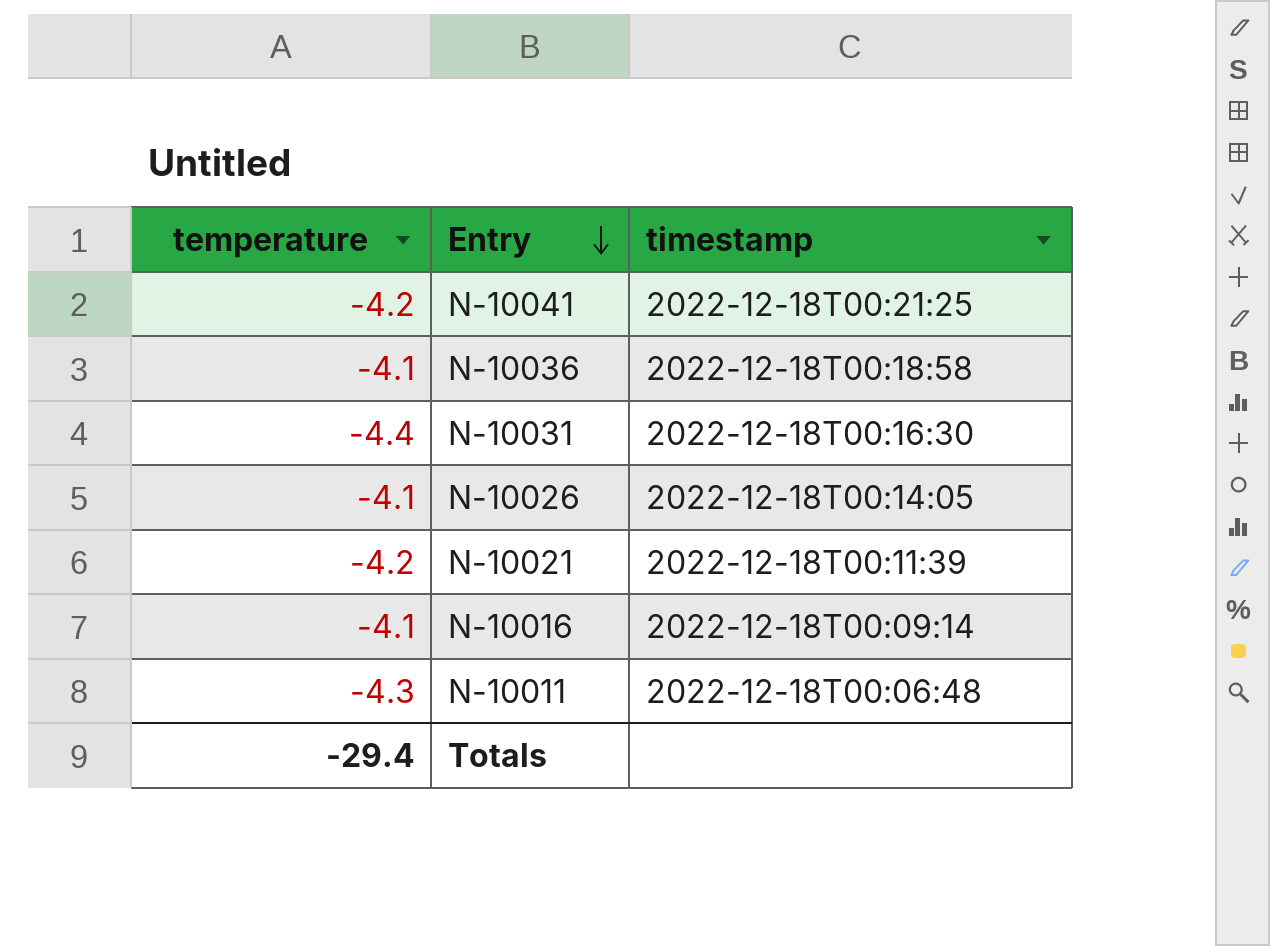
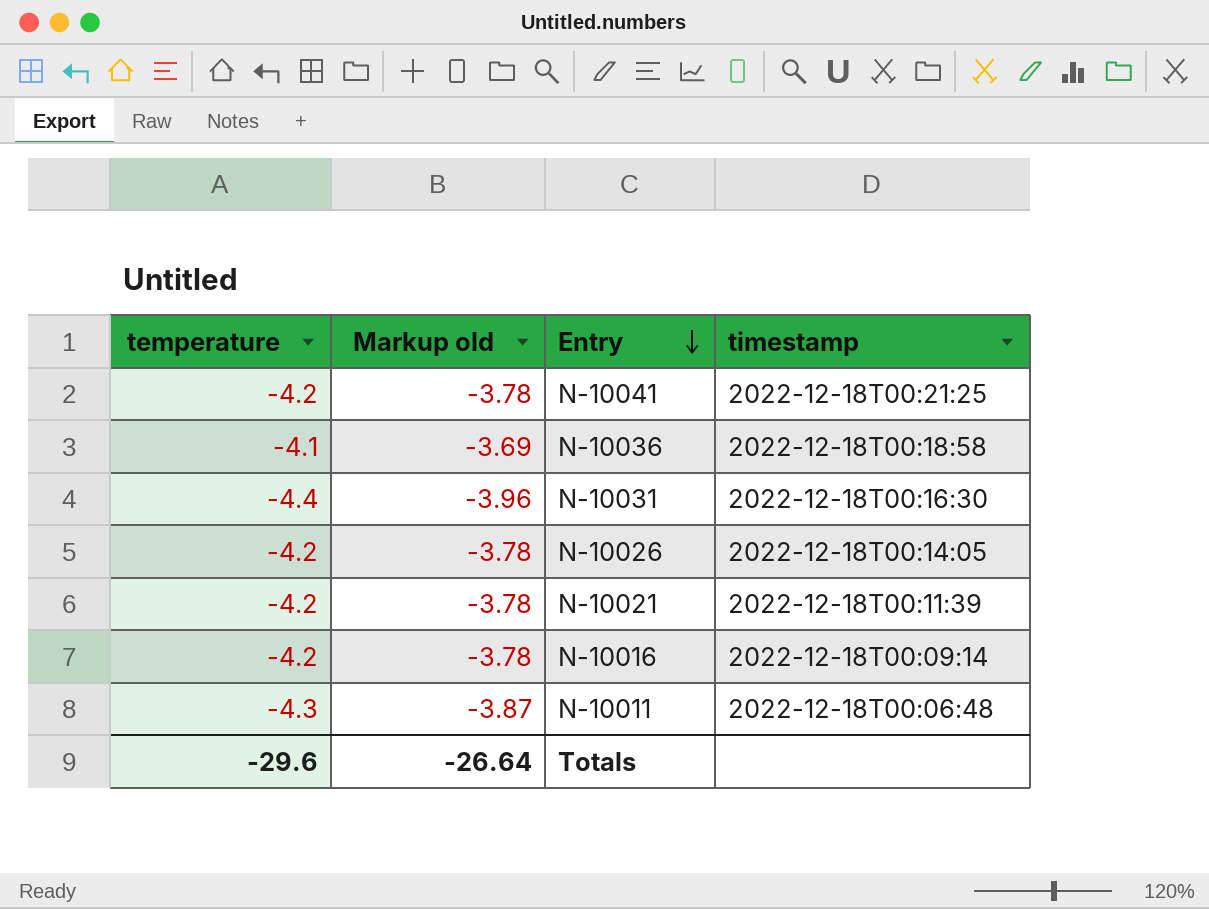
column Markup old | formula: none -> [temperature] * 0.9
N-10026 | temperature: -4.1 -> -4.2
N-10016 | temperature: -4.1 -> -4.2
Totals | temperature: -29.4 -> -29.6

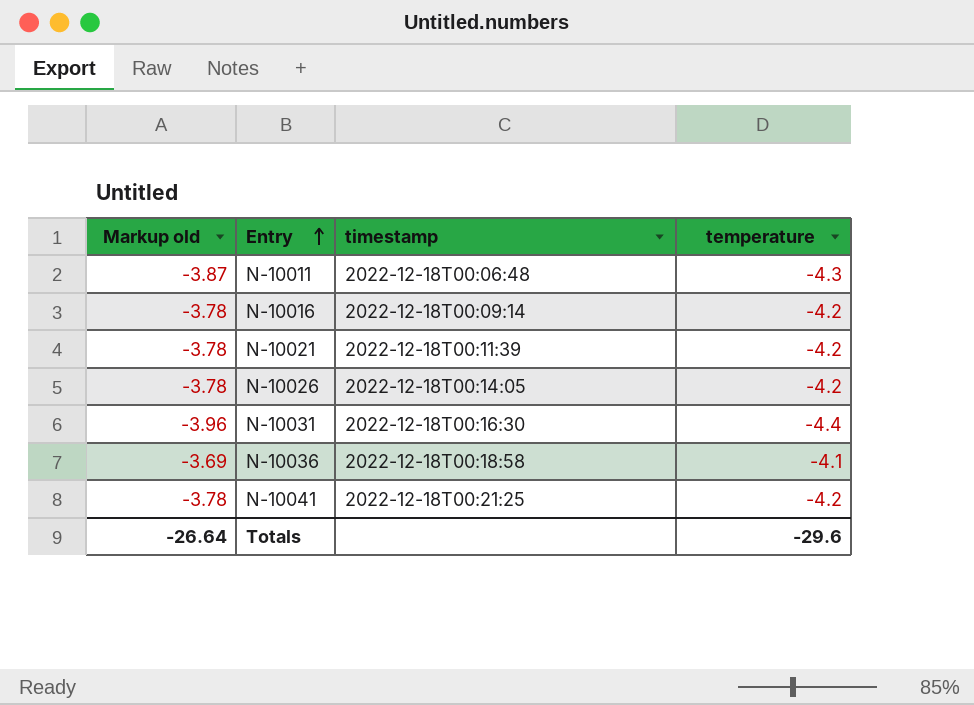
row order: Entry descending -> Entry ascending
column temperature | position: 1 -> 4

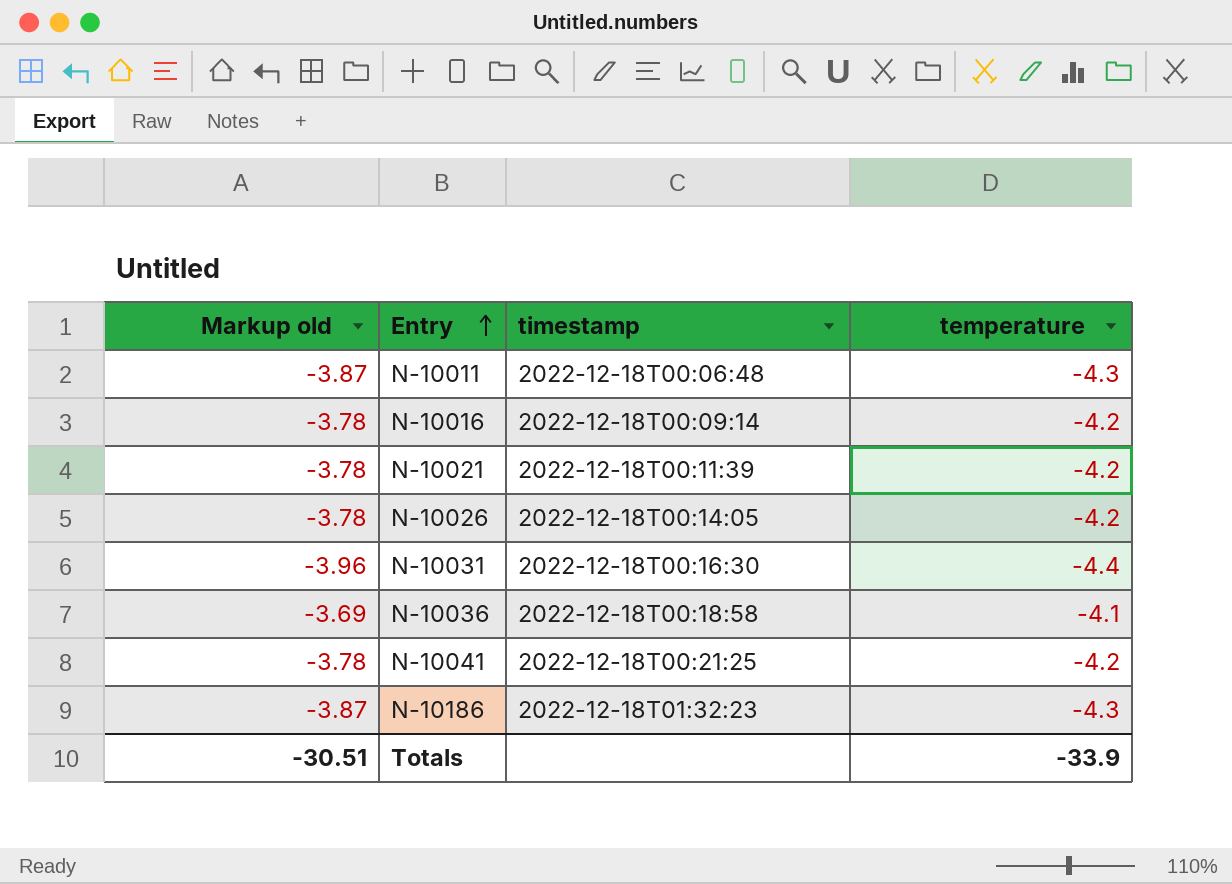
row N-10186: none -> -3.87 | 2022-12-18T01:32:23 | -4.3
Totals | Markup old: -26.64 -> -30.51
Totals | temperature: -29.6 -> -33.9

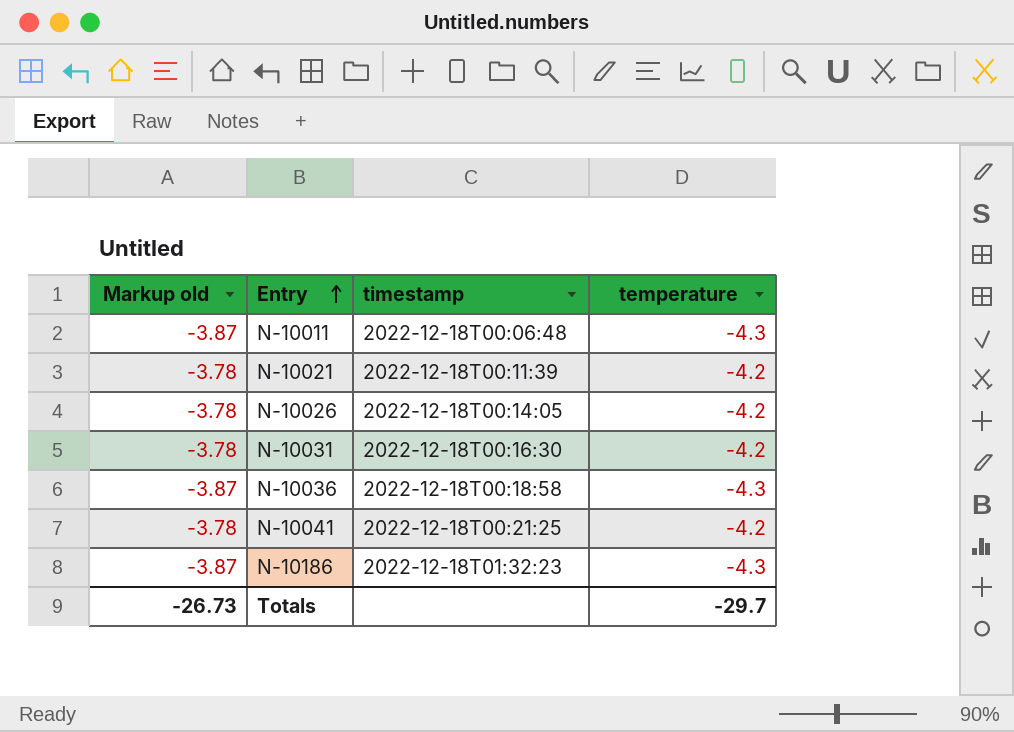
row N-10016: -3.78 | 2022-12-18T00:09:14 | -4.2 -> none
N-10031 | Markup old: -3.96 -> -3.78
N-10031 | temperature: -4.4 -> -4.2
N-10036 | Markup old: -3.69 -> -3.87
N-10036 | temperature: -4.1 -> -4.3
Totals | Markup old: -30.51 -> -26.73
Totals | temperature: -33.9 -> -29.7

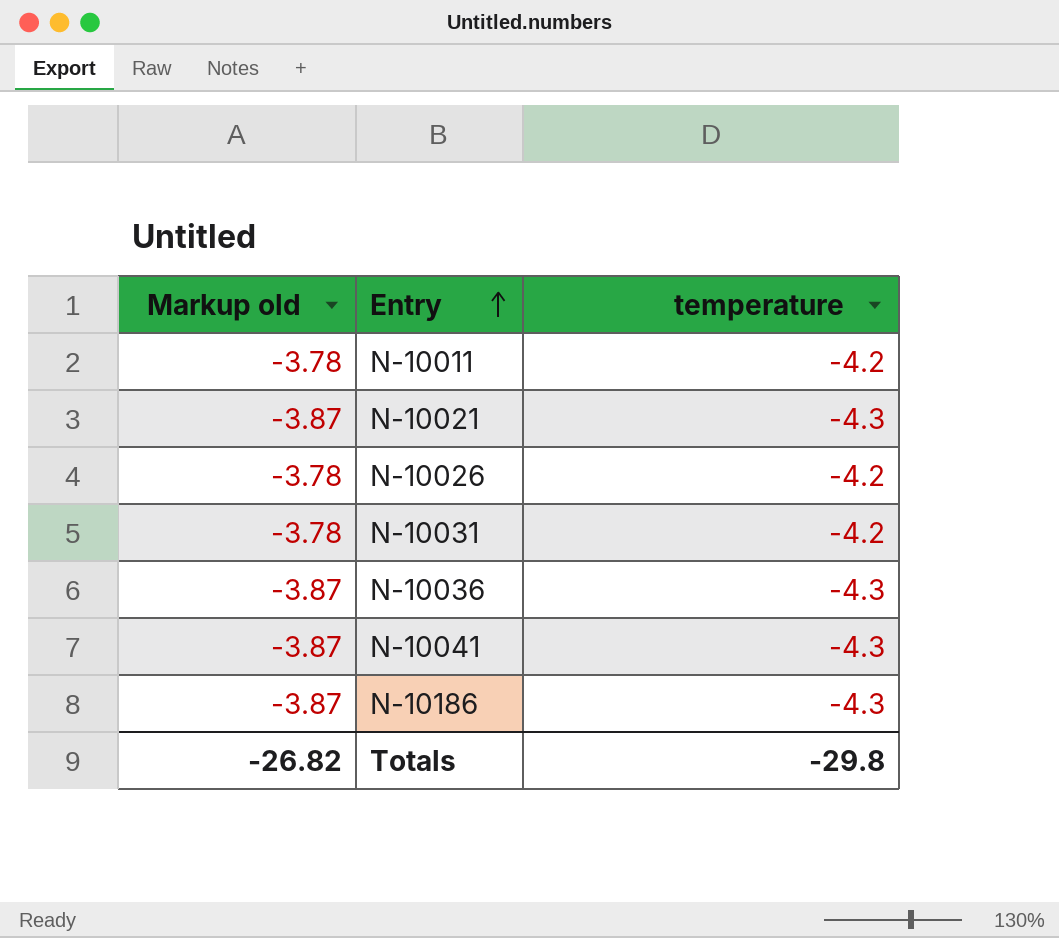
column timestamp | position: 3 -> none
N-10011 | Markup old: -3.87 -> -3.78
N-10011 | temperature: -4.3 -> -4.2
N-10021 | Markup old: -3.78 -> -3.87
N-10021 | temperature: -4.2 -> -4.3
N-10041 | Markup old: -3.78 -> -3.87
N-10041 | temperature: -4.2 -> -4.3
Totals | Markup old: -26.73 -> -26.82
Totals | temperature: -29.7 -> -29.8

